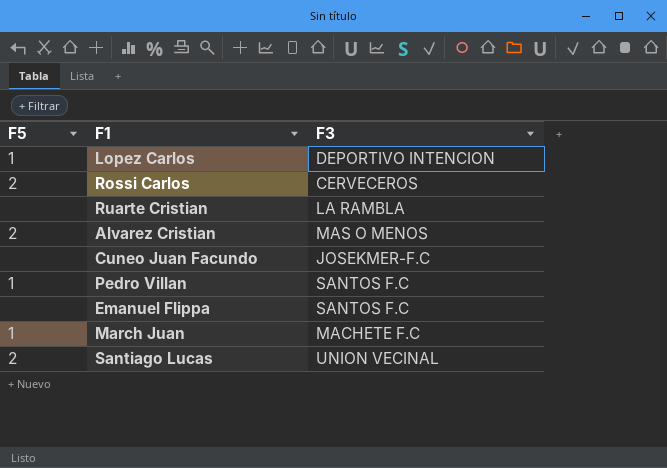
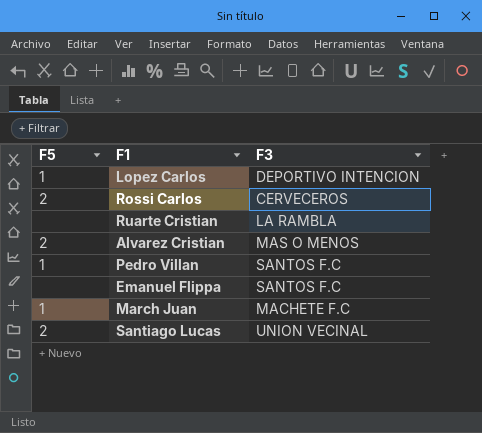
row Cuneo Juan Facundo: none | JOSEKMER-F.C -> none

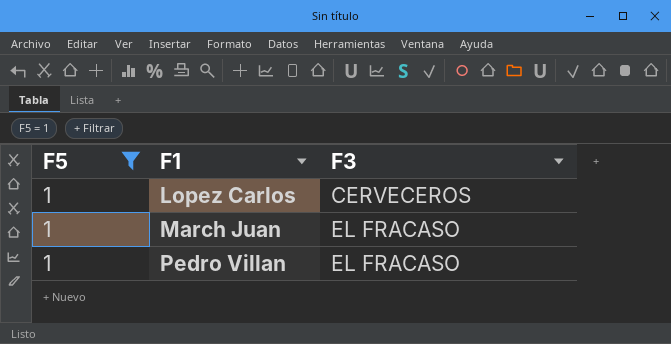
filter: none -> F5 = 1
row order: none -> F1 ascending
Lopez Carlos | F3: DEPORTIVO INTENCION -> CERVECEROS
March Juan | F3: MACHETE F.C -> EL FRACASO
Pedro Villan | F3: SANTOS F.C -> EL FRACASO

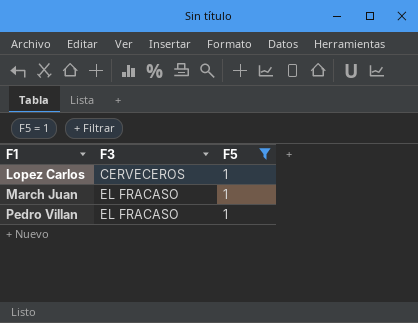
column F5 | position: 1 -> 3

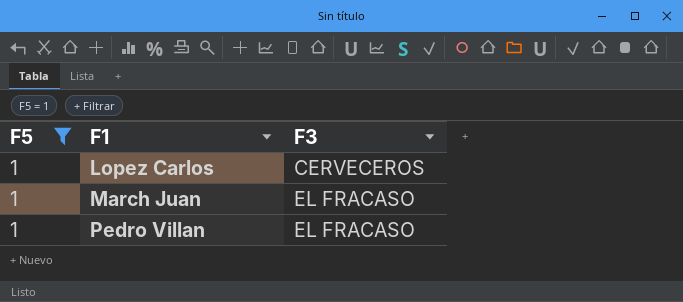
column F5 | position: 3 -> 1

